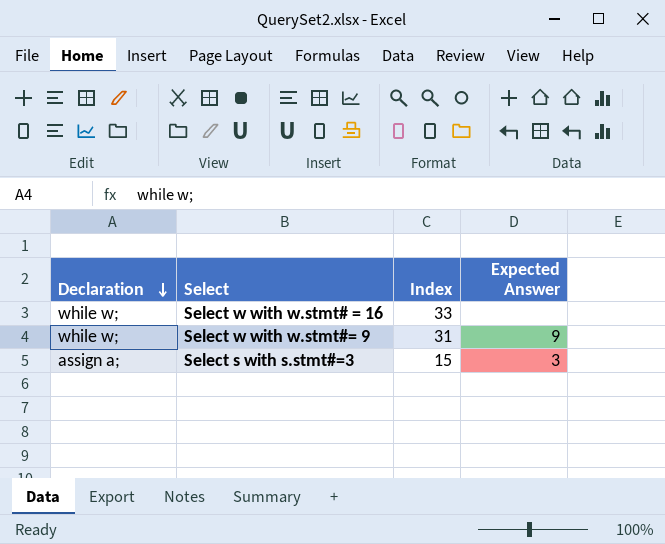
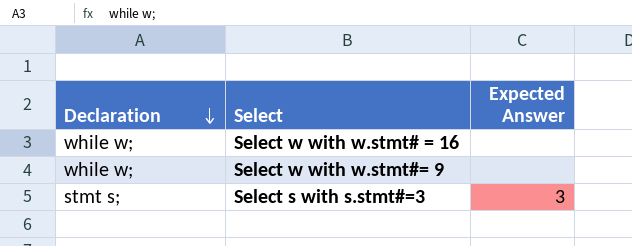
column Index | position: 3 -> none
Select w with w.stmt#= 9 | Expected Answer: 9 -> none
Select s with s.stmt#=3 | Declaration: assign a; -> stmt s;

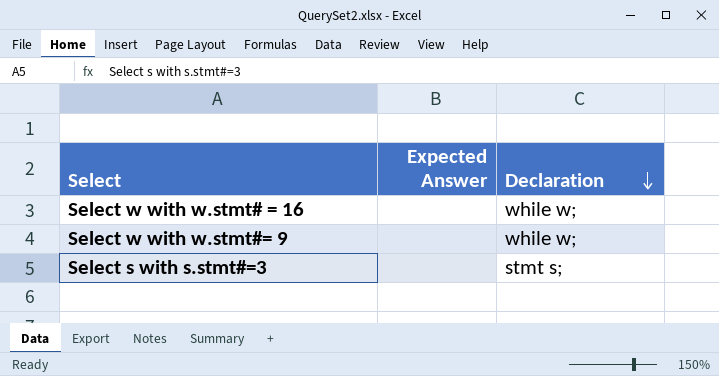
column Declaration | position: 1 -> 3
Select s with s.stmt#=3 | Expected Answer: 3 -> none

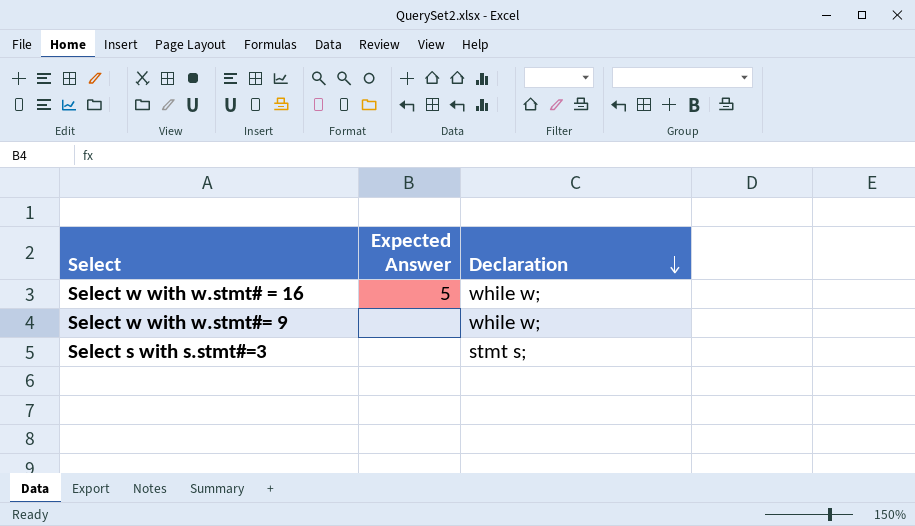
Select w with w.stmt# = 16 | Expected Answer: none -> 5

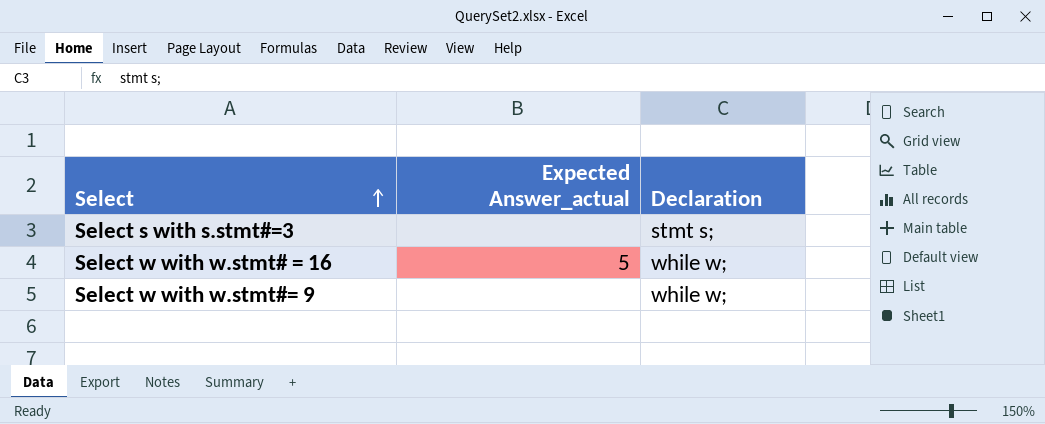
row order: Declaration descending -> Select ascending
column name: Expected Answer -> Expected Answer_actual

